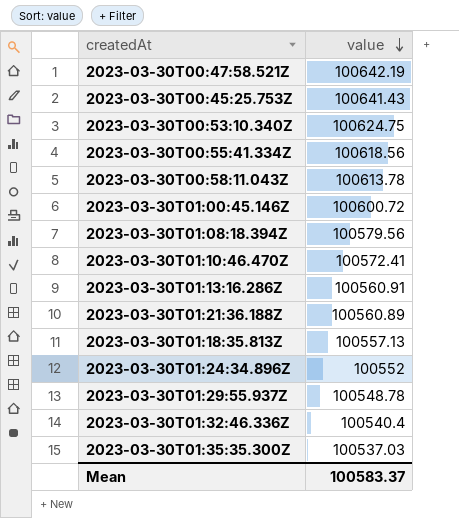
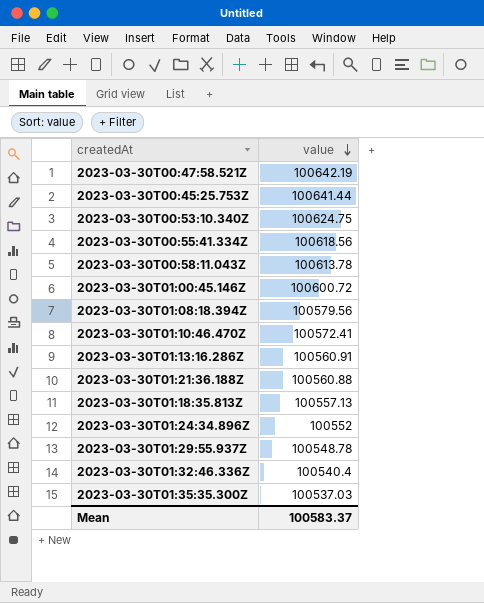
2023-03-30T00:45:25.753Z | value: 100641.43 -> 100641.44
2023-03-30T01:21:36.188Z | value: 100560.89 -> 100560.88

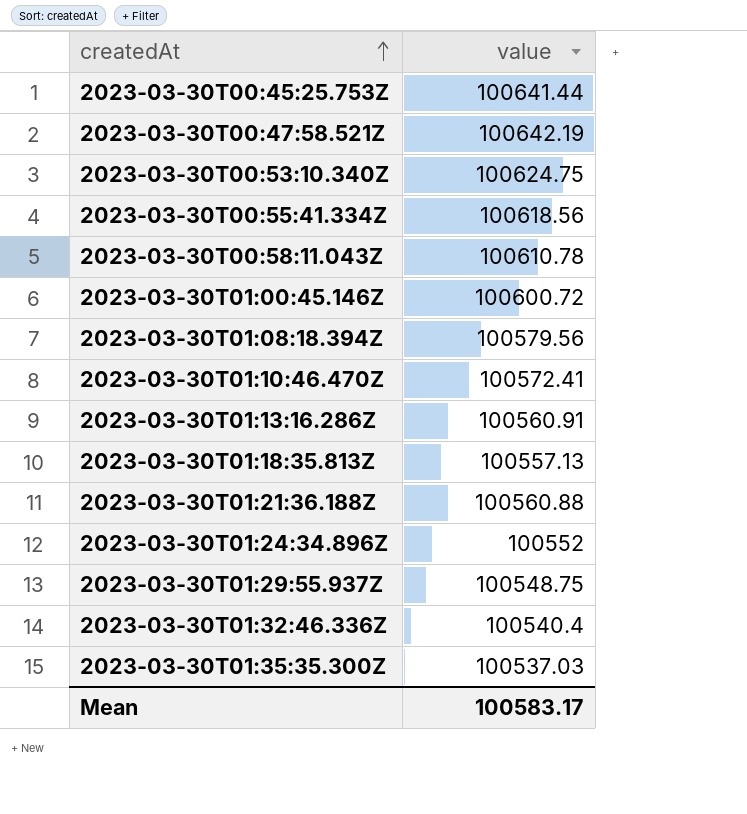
row order: value descending -> createdAt ascending
2023-03-30T00:58:11.043Z | value: 100613.78 -> 100610.78
2023-03-30T01:29:55.937Z | value: 100548.78 -> 100548.75
Mean | value: 100583.37 -> 100583.17

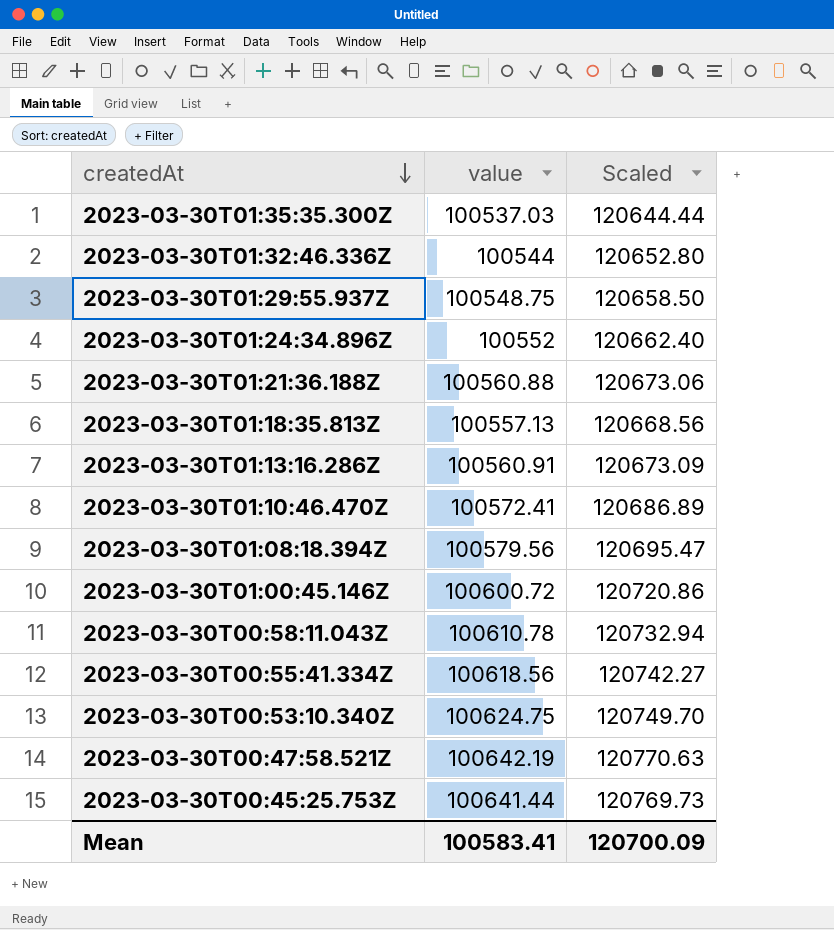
row order: createdAt ascending -> createdAt descending
column Scaled | formula: none -> [value] * 1.2
2023-03-30T01:32:46.336Z | value: 100540.4 -> 100544
Mean | value: 100583.17 -> 100583.41

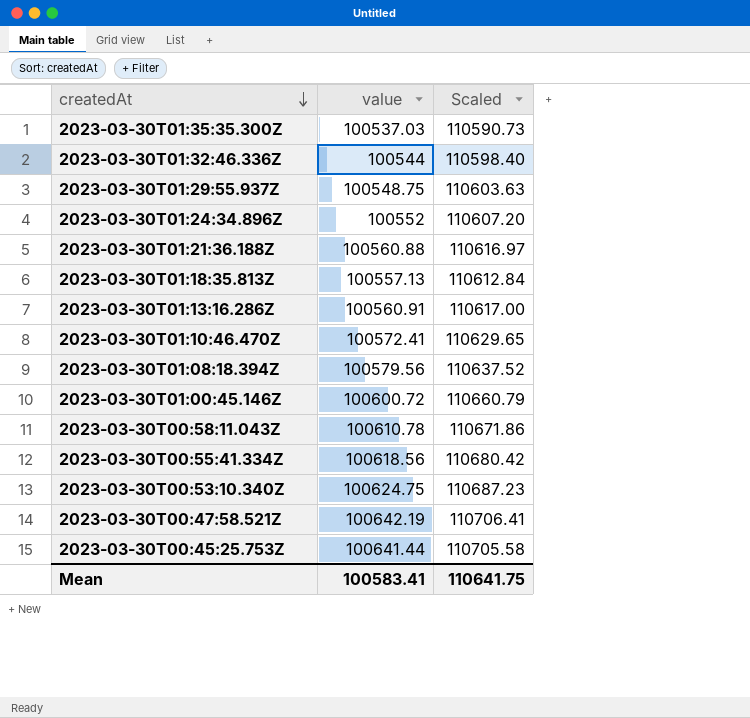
column Scaled | formula: [value] * 1.2 -> [value] * 1.1
Mean | Scaled: 120700.09 -> 110641.75

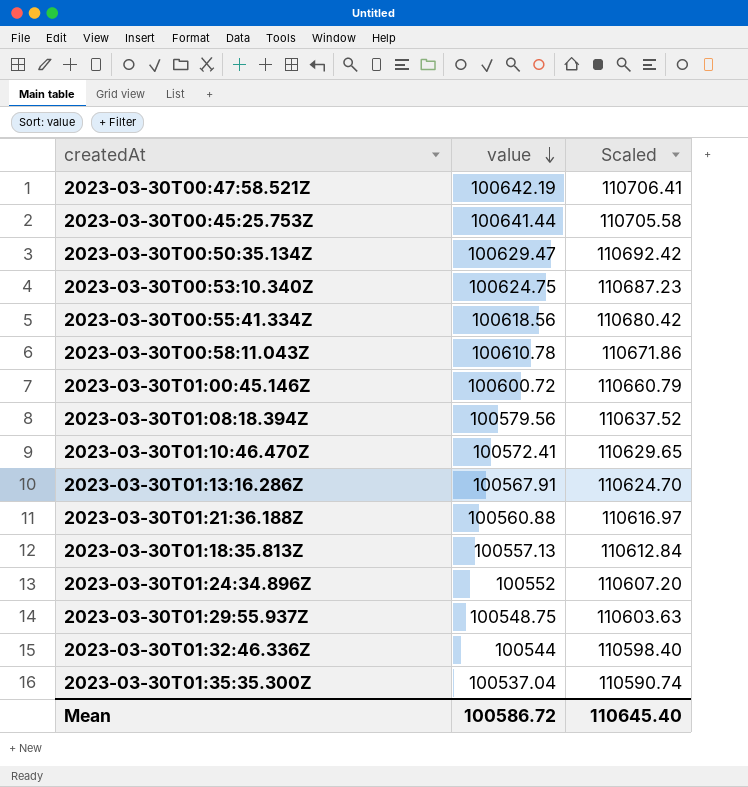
row order: createdAt descending -> value descending
row 2023-03-30T00:50:35.134Z: none -> 100629.47 | 110692.42
2023-03-30T01:13:16.286Z | value: 100560.91 -> 100567.91
2023-03-30T01:13:16.286Z | Scaled: 110617.00 -> 110624.70
2023-03-30T01:35:35.300Z | value: 100537.03 -> 100537.04
2023-03-30T01:35:35.300Z | Scaled: 110590.73 -> 110590.74
Mean | value: 100583.41 -> 100586.72
Mean | Scaled: 110641.75 -> 110645.40

